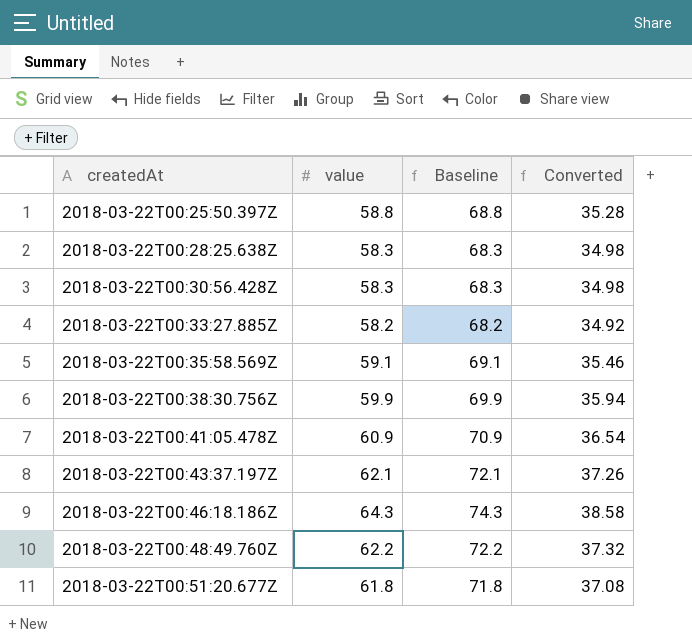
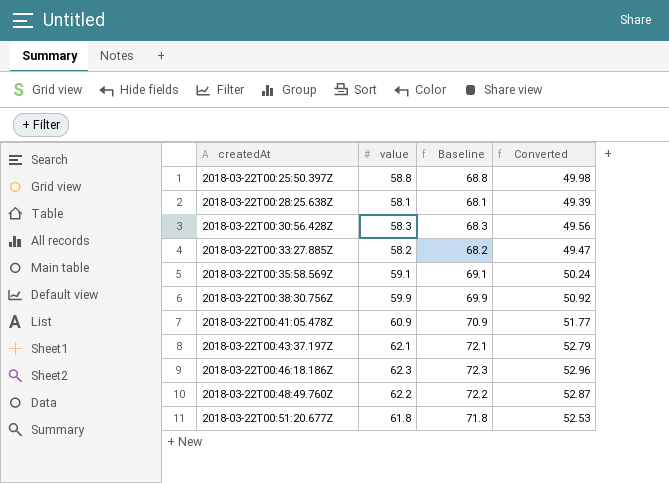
column Converted | formula: [value] * 0.6 -> [value] * 0.85
2018-03-22T00:28:25.638Z | value: 58.3 -> 58.1
2018-03-22T00:28:25.638Z | Baseline: 68.3 -> 68.1
2018-03-22T00:46:18.186Z | value: 64.3 -> 62.3
2018-03-22T00:46:18.186Z | Baseline: 74.3 -> 72.3

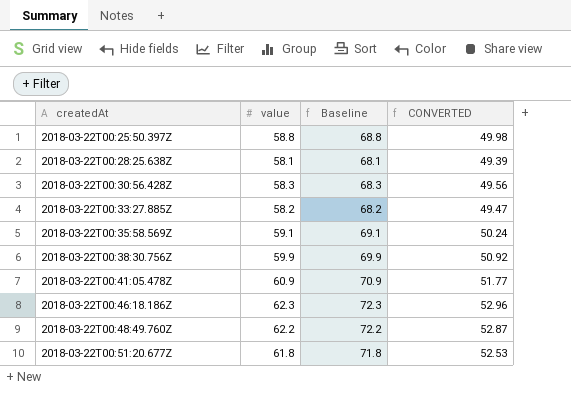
column name: Converted -> CONVERTED
row 2018-03-22T00:43:37.197Z: 62.1 | 72.1 | 52.79 -> none

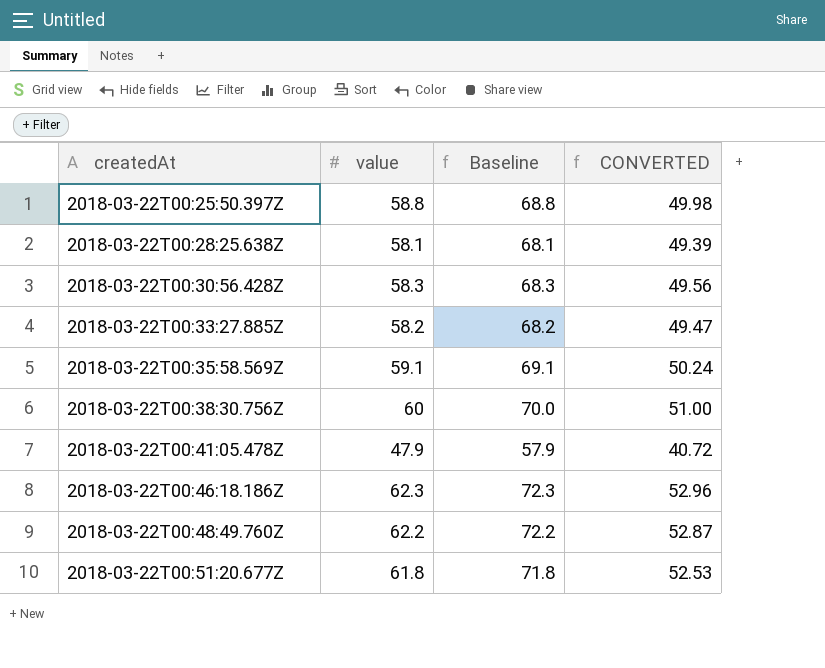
2018-03-22T00:38:30.756Z | value: 59.9 -> 60
2018-03-22T00:38:30.756Z | Baseline: 69.9 -> 70.0
2018-03-22T00:38:30.756Z | CONVERTED: 50.92 -> 51.00
2018-03-22T00:41:05.478Z | value: 60.9 -> 47.9
2018-03-22T00:41:05.478Z | Baseline: 70.9 -> 57.9
2018-03-22T00:41:05.478Z | CONVERTED: 51.77 -> 40.72

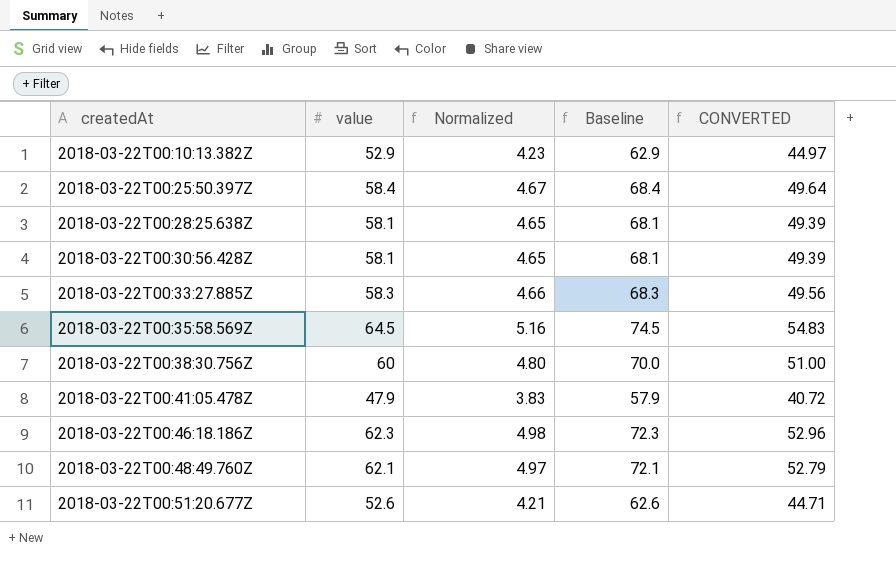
column Normalized | formula: none -> [value] * 0.08
row 2018-03-22T00:10:13.382Z: none -> 52.9 | 4.23 | 62.9 | 44.97
2018-03-22T00:25:50.397Z | value: 58.8 -> 58.4
2018-03-22T00:25:50.397Z | Baseline: 68.8 -> 68.4
2018-03-22T00:25:50.397Z | CONVERTED: 49.98 -> 49.64
2018-03-22T00:30:56.428Z | value: 58.3 -> 58.1
2018-03-22T00:30:56.428Z | Baseline: 68.3 -> 68.1
2018-03-22T00:30:56.428Z | CONVERTED: 49.56 -> 49.39
2018-03-22T00:33:27.885Z | value: 58.2 -> 58.3
2018-03-22T00:33:27.885Z | Baseline: 68.2 -> 68.3
2018-03-22T00:33:27.885Z | CONVERTED: 49.47 -> 49.56
2018-03-22T00:35:58.569Z | value: 59.1 -> 64.5
2018-03-22T00:35:58.569Z | Baseline: 69.1 -> 74.5
2018-03-22T00:35:58.569Z | CONVERTED: 50.24 -> 54.83
2018-03-22T00:48:49.760Z | value: 62.2 -> 62.1
2018-03-22T00:48:49.760Z | Baseline: 72.2 -> 72.1
2018-03-22T00:48:49.760Z | CONVERTED: 52.87 -> 52.79
2018-03-22T00:51:20.677Z | value: 61.8 -> 52.6
2018-03-22T00:51:20.677Z | Baseline: 71.8 -> 62.6
2018-03-22T00:51:20.677Z | CONVERTED: 52.53 -> 44.71

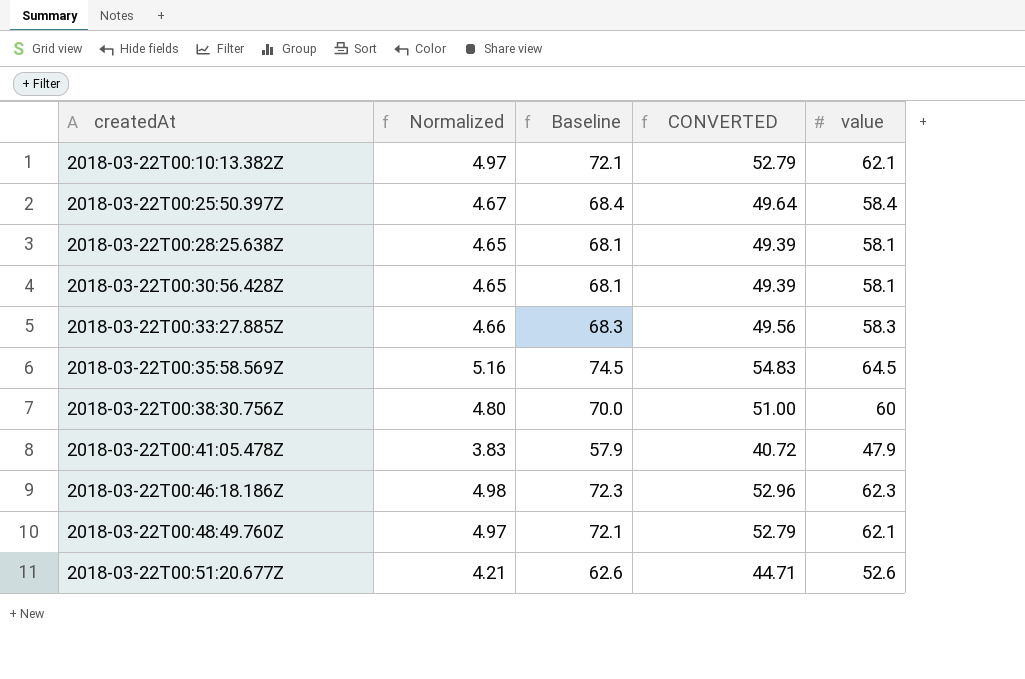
column value | position: 2 -> 5
2018-03-22T00:10:13.382Z | Normalized: 4.23 -> 4.97
2018-03-22T00:10:13.382Z | Baseline: 62.9 -> 72.1
2018-03-22T00:10:13.382Z | CONVERTED: 44.97 -> 52.79
2018-03-22T00:10:13.382Z | value: 52.9 -> 62.1

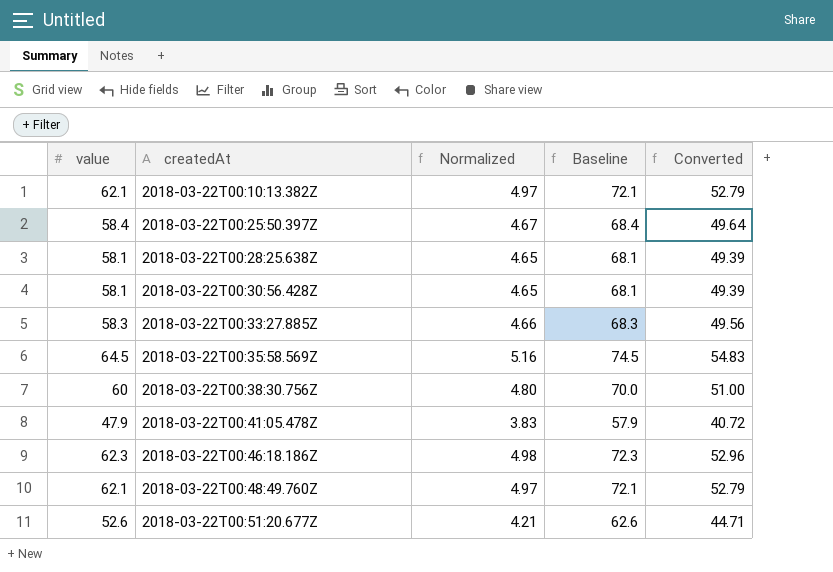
column value | position: 5 -> 1
column name: CONVERTED -> Converted

